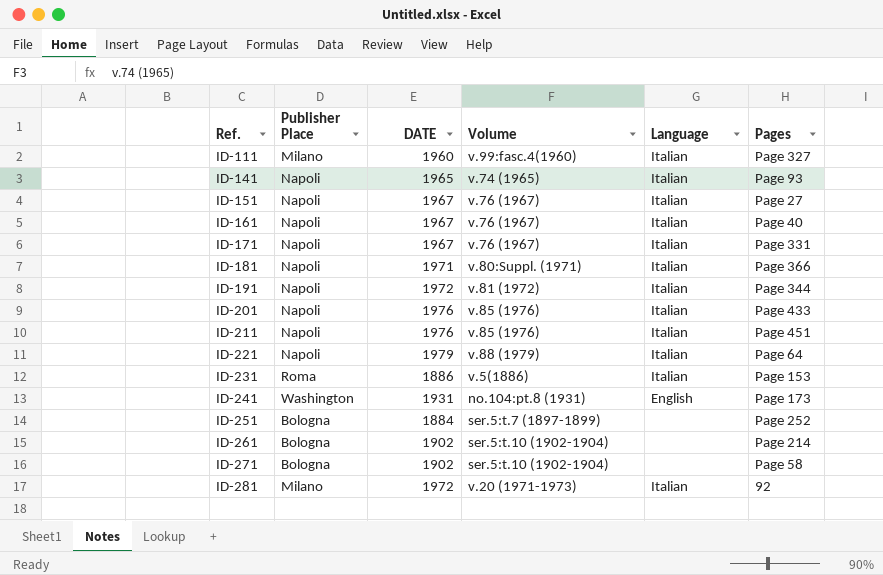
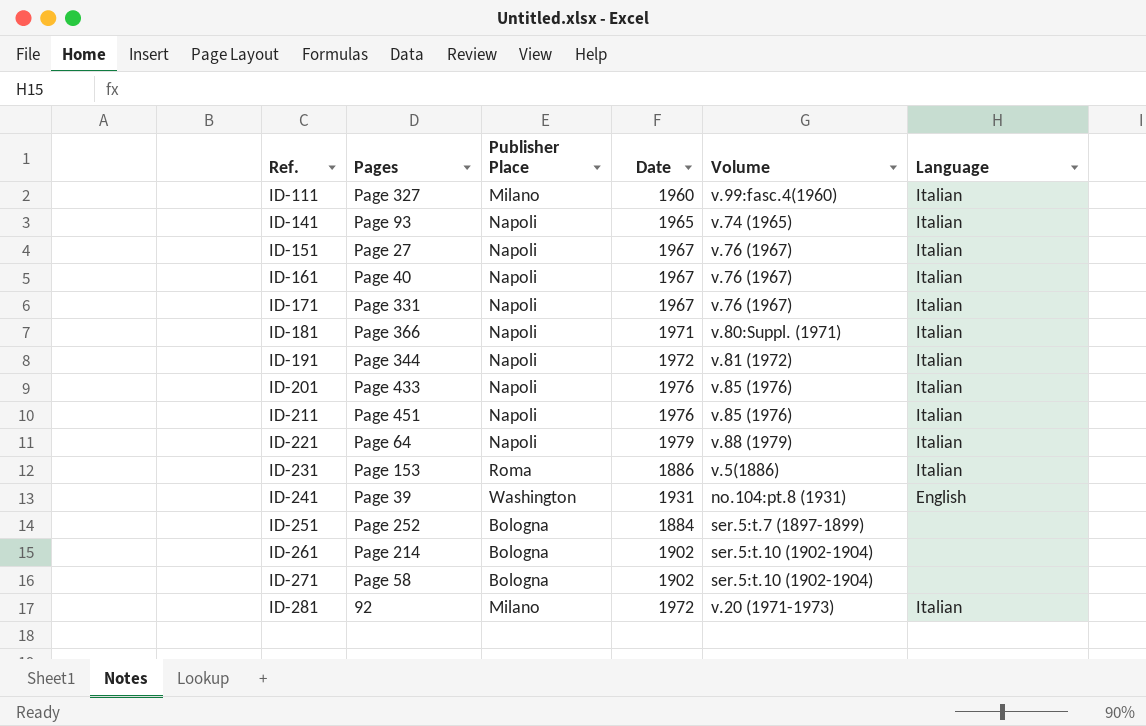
column Pages | position: 6 -> 2
column name: DATE -> Date
ID-241 | Pages: Page 173 -> Page 39

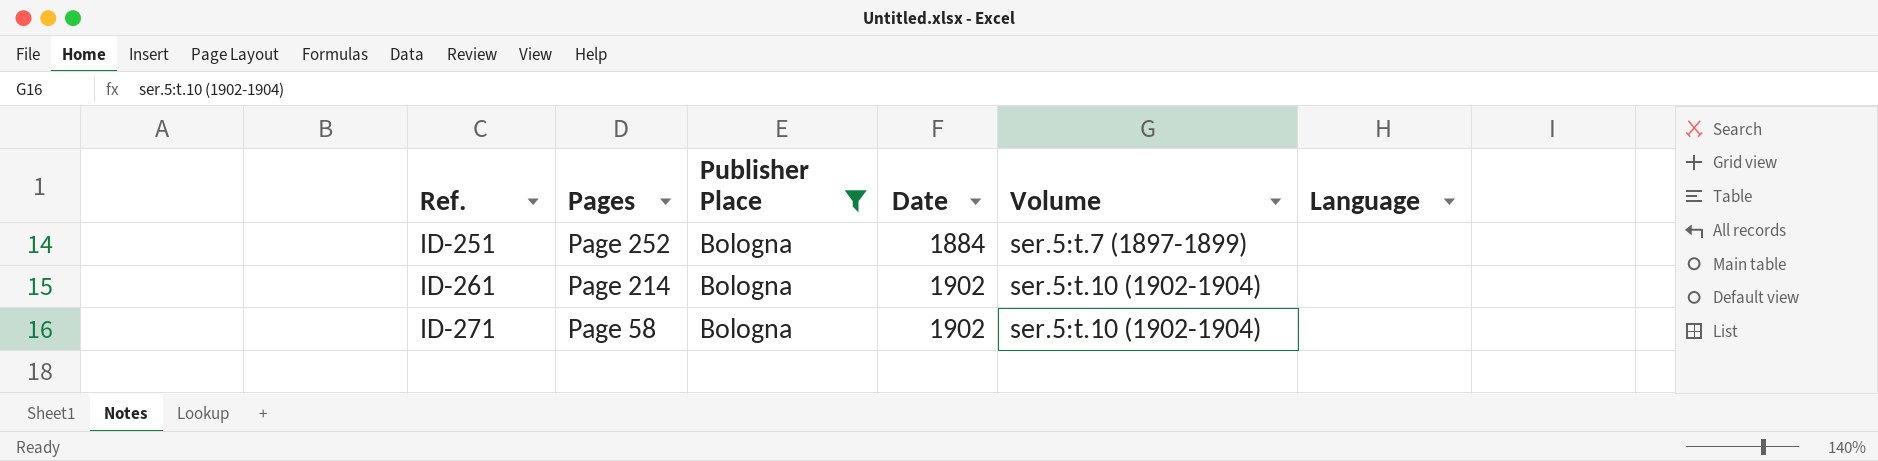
filter: none -> Publisher Place = Bologna

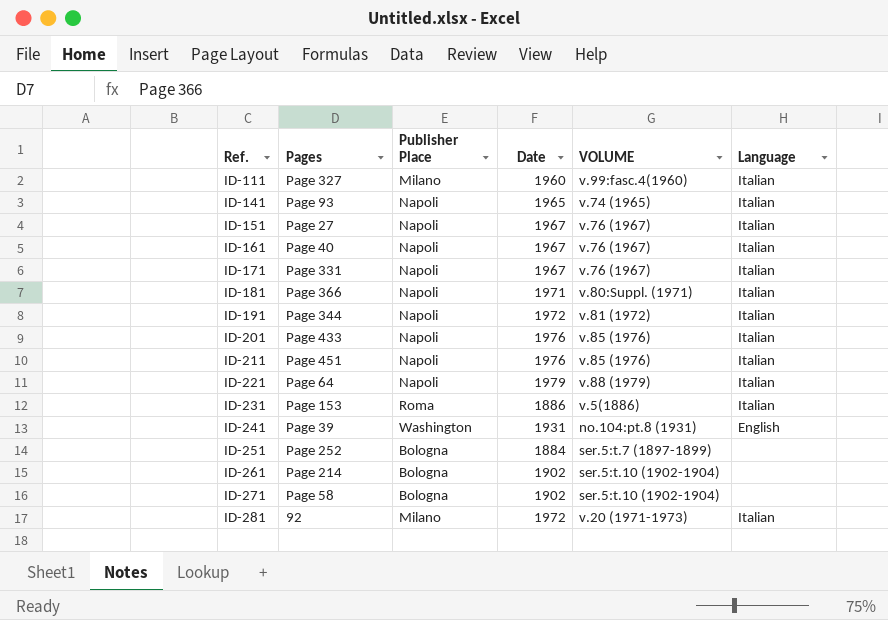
filter: Publisher Place = Bologna -> none
column name: Volume -> VOLUME

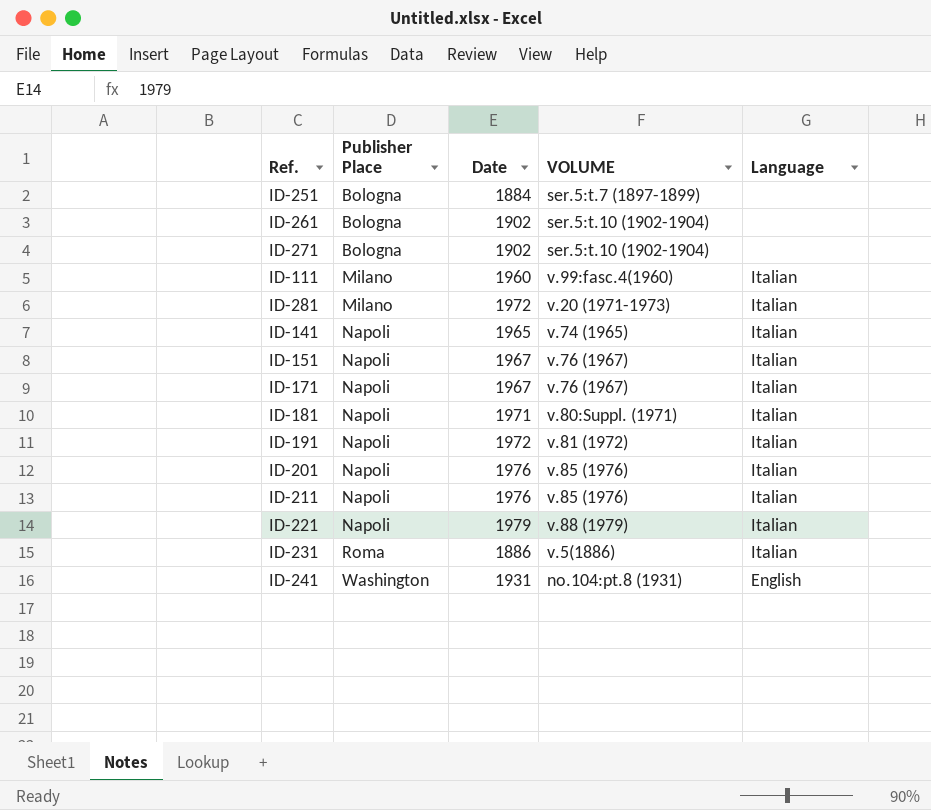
row order: Ref. ascending -> Publisher Place ascending
column Pages | position: 2 -> none
row ID-161: Page 40 | Napoli | 1967 | v.76 (1967) | Italian -> none

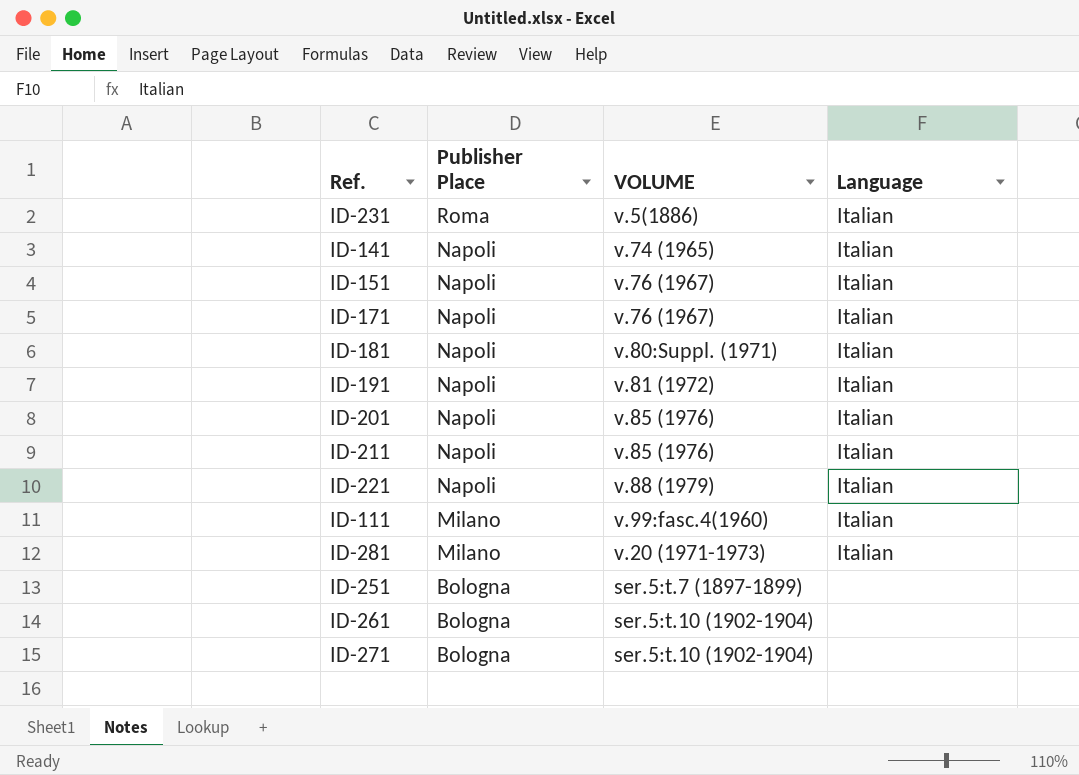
row order: Publisher Place ascending -> Publisher Place descending
column Date | position: 3 -> none
row ID-241: Washington | 1931 | no.104:pt.8 (1931) | English -> none

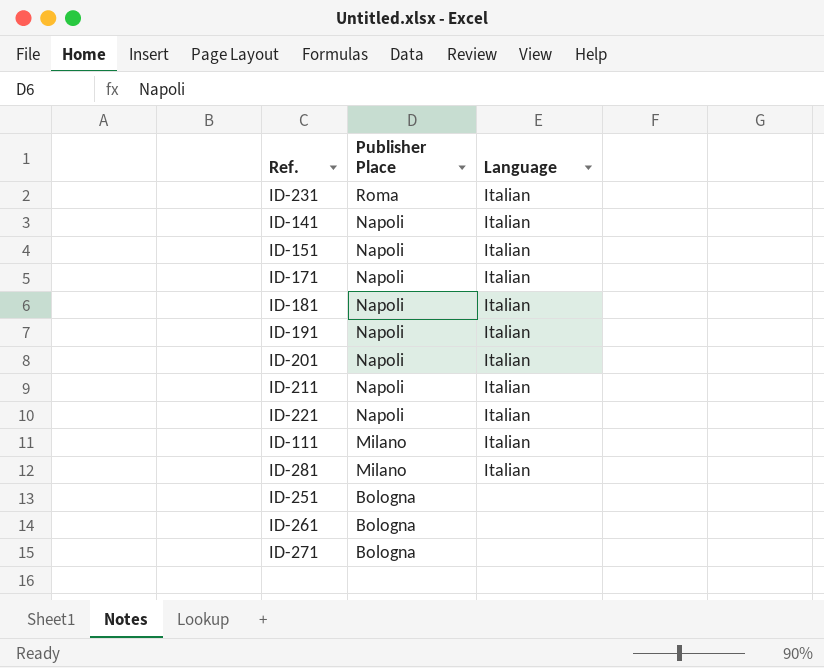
column VOLUME | position: 3 -> none

